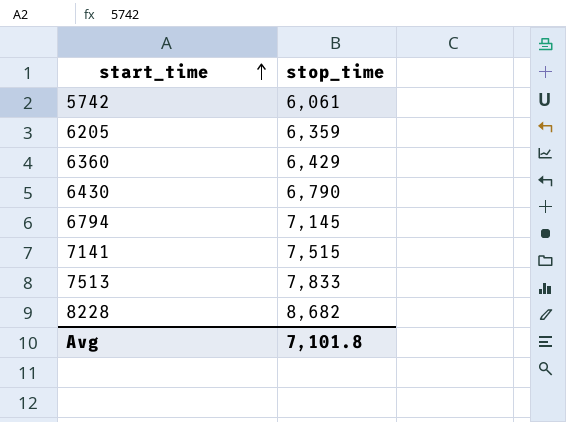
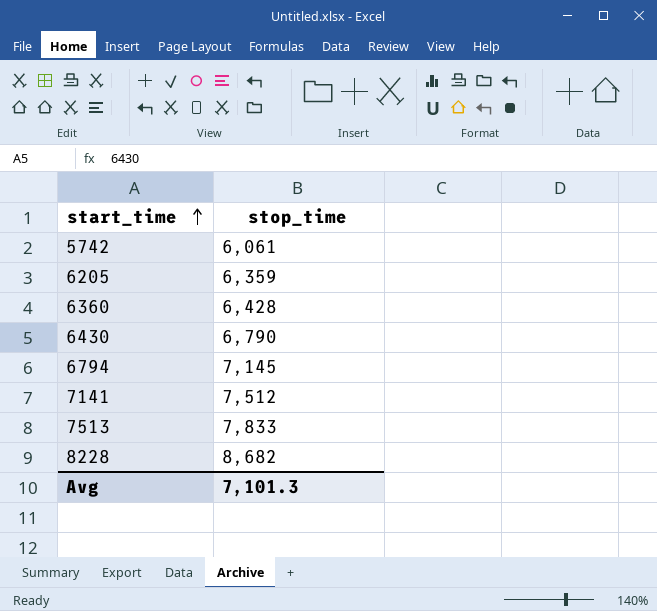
6360 | stop_time: 6,429 -> 6,428
7141 | stop_time: 7,515 -> 7,512
Avg | stop_time: 7,101.8 -> 7,101.3

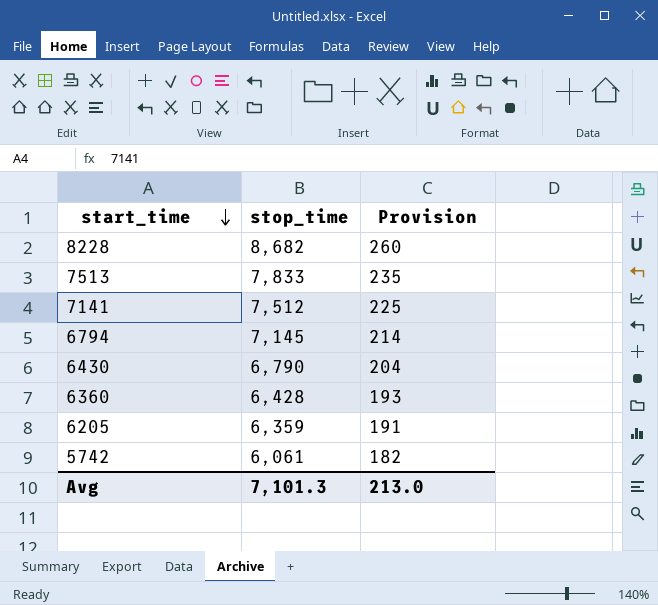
row order: start_time ascending -> start_time descending
column Provision | formula: none -> [stop_time] * 0.03

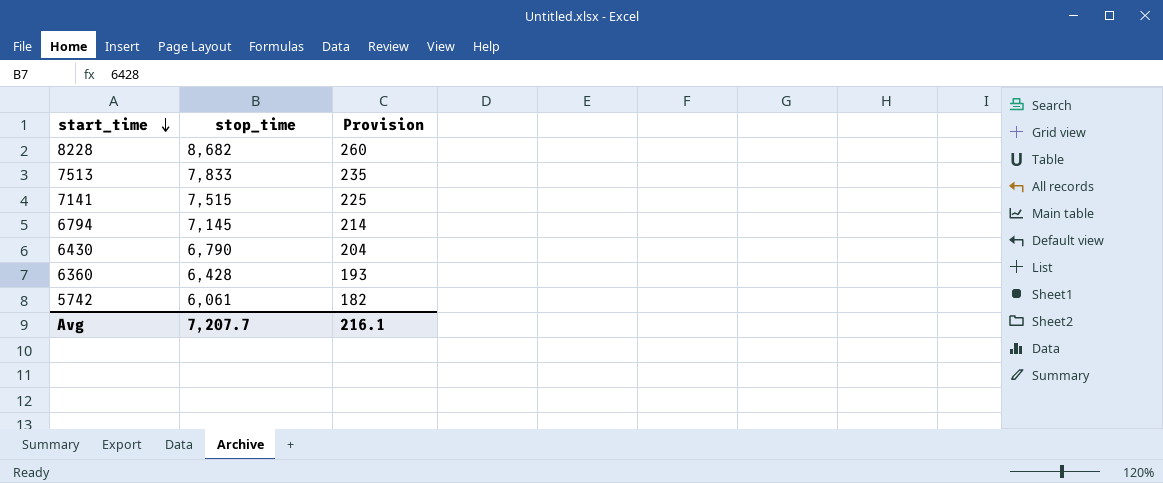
row 6205: 6,359 | 191 -> none
7141 | stop_time: 7,512 -> 7,515
Avg | stop_time: 7,101.3 -> 7,207.7
Avg | Provision: 213.0 -> 216.1

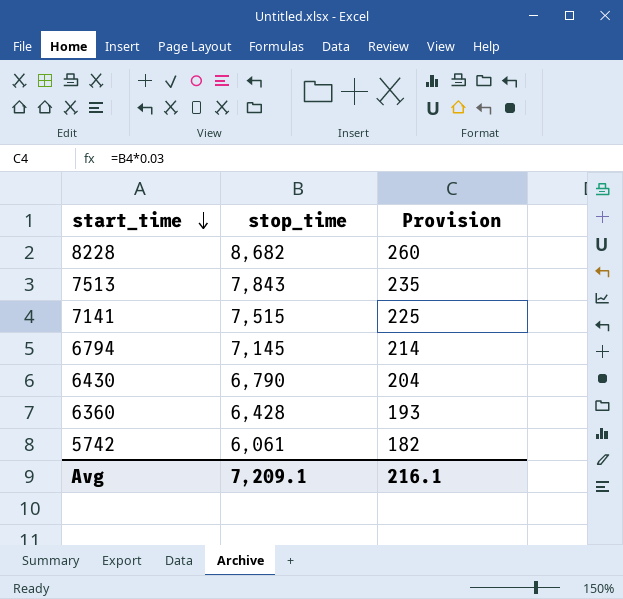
7513 | stop_time: 7,833 -> 7,843
Avg | stop_time: 7,207.7 -> 7,209.1

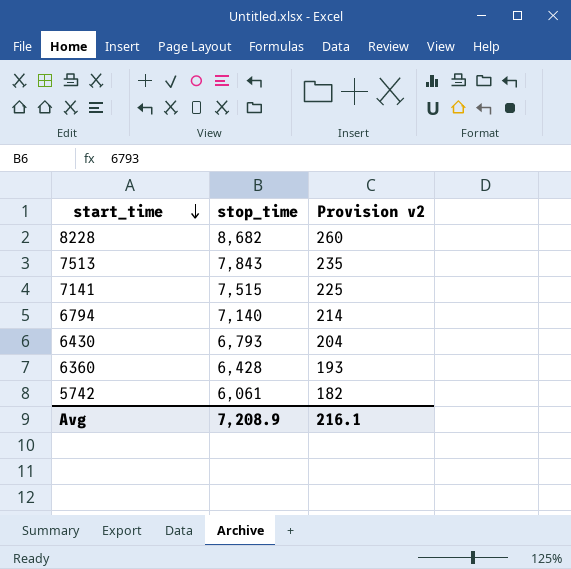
column name: Provision -> Provision v2
6794 | stop_time: 7,145 -> 7,140
6430 | stop_time: 6,790 -> 6,793
Avg | stop_time: 7,209.1 -> 7,208.9

